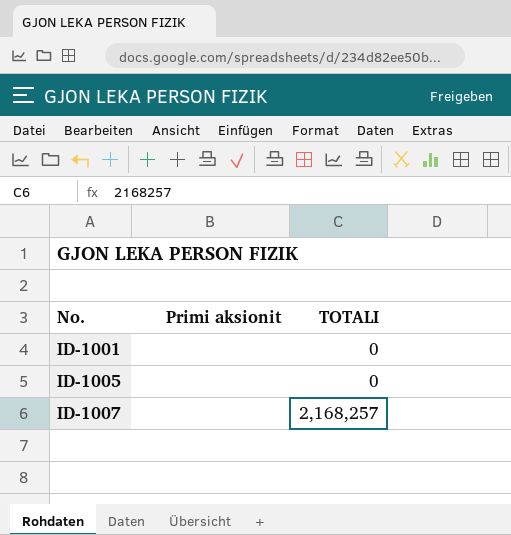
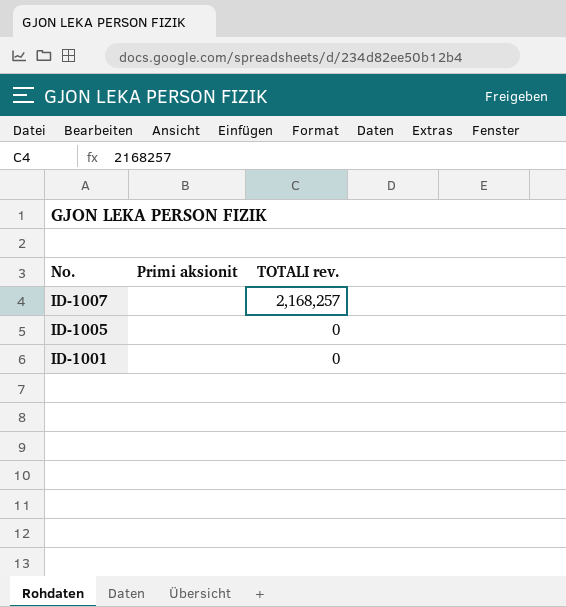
row order: No. ascending -> No. descending
column name: TOTALI -> TOTALI rev.

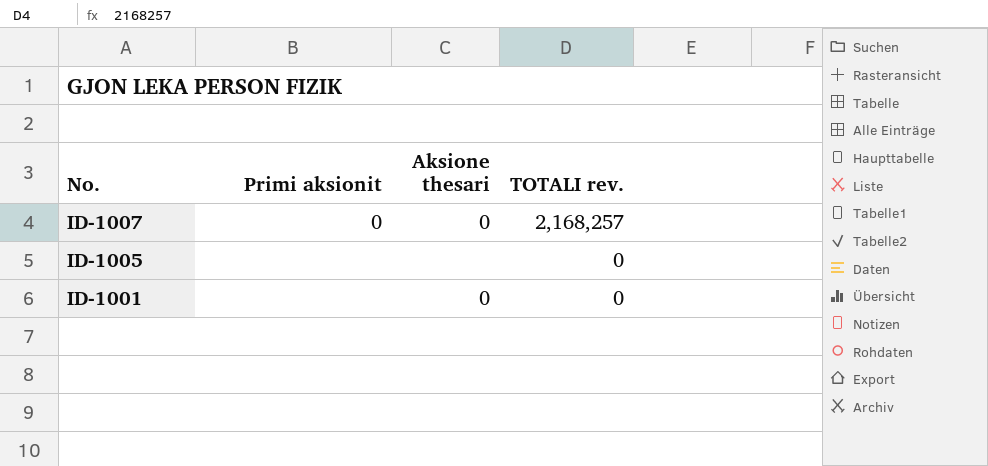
column Aksione thesari | position: none -> 3
ID-1007 | Primi aksionit: none -> 0

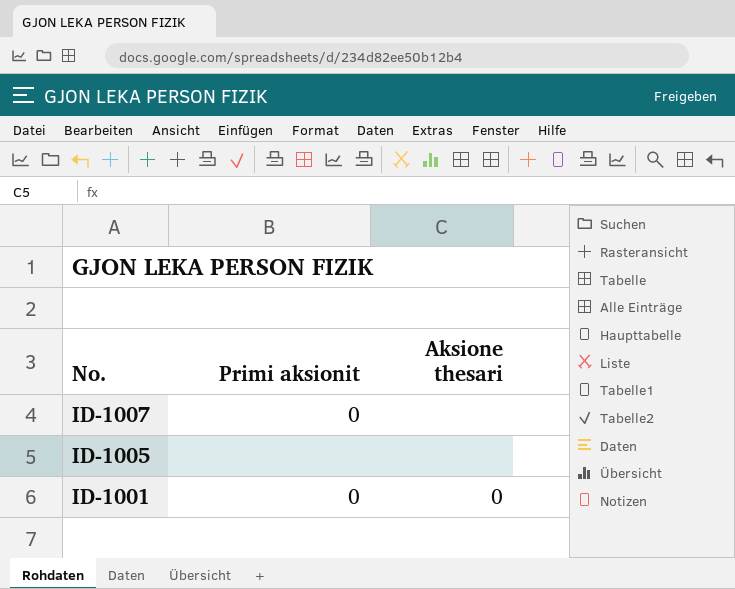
column TOTALI rev. | position: 4 -> none
ID-1007 | Aksione thesari: 0 -> none
ID-1001 | Primi aksionit: none -> 0

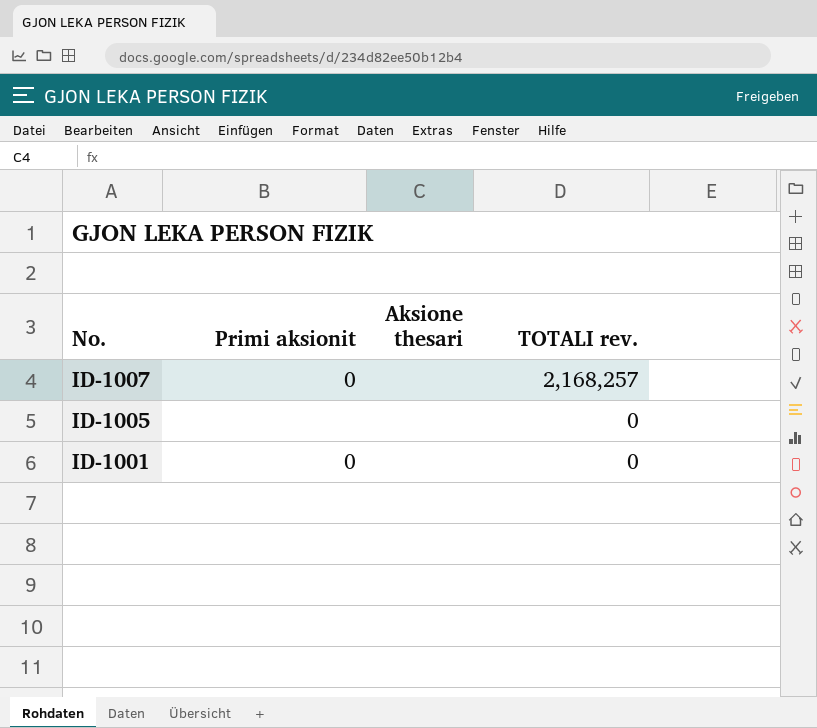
column TOTALI rev. | position: none -> 4
ID-1001 | Aksione thesari: 0 -> none

